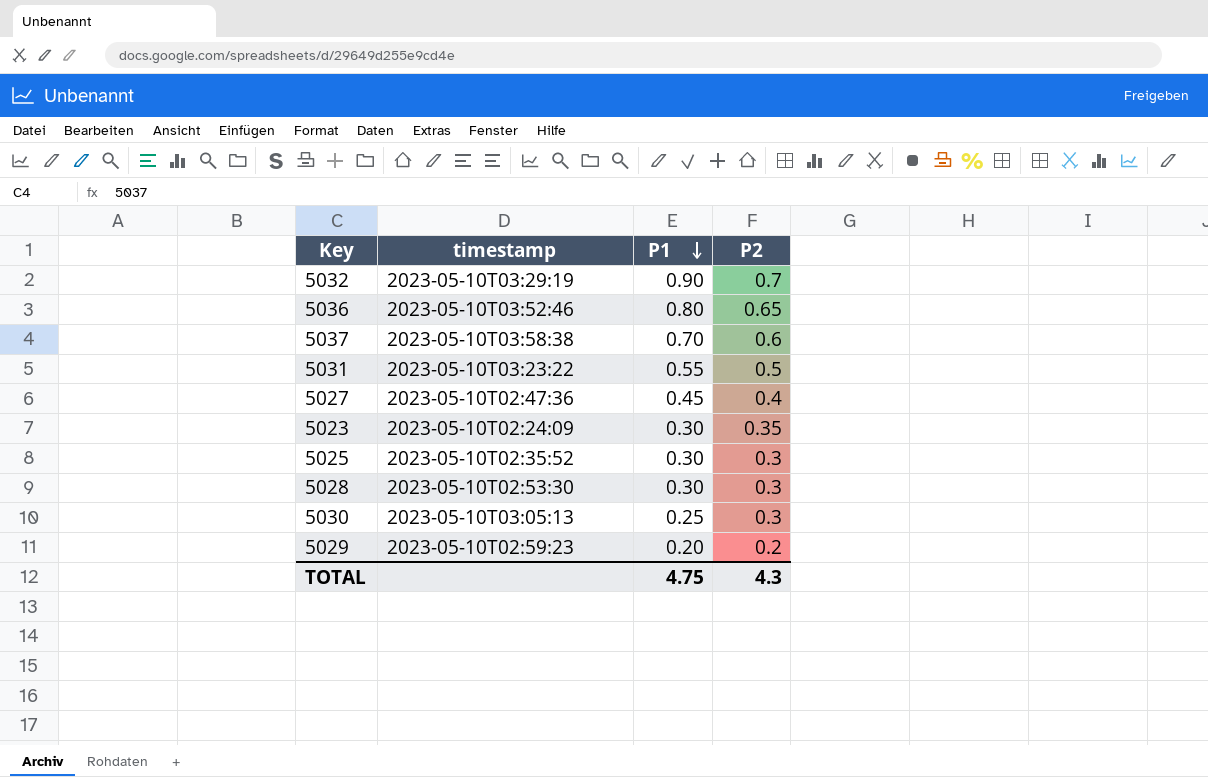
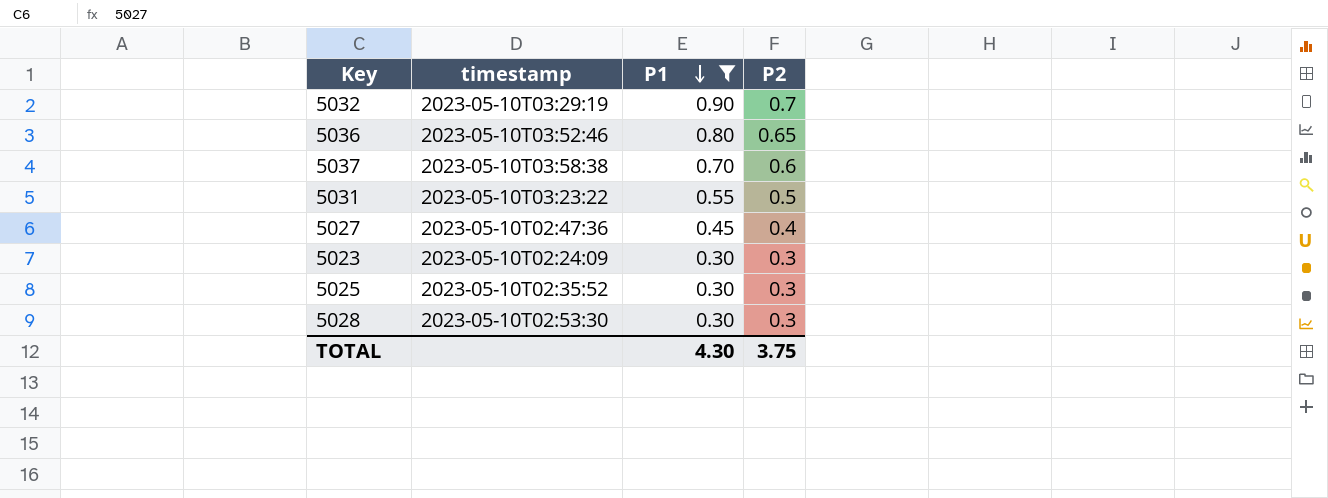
filter: none -> P1 >= 0.30
5023 | P2: 0.35 -> 0.3
TOTAL | P1: 4.75 -> 4.30
TOTAL | P2: 4.3 -> 3.75

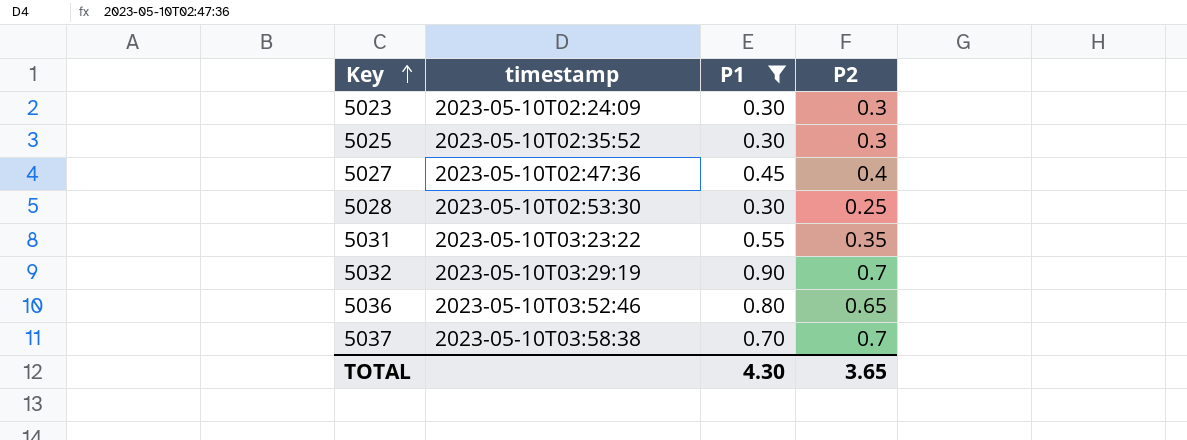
row order: P1 descending -> Key ascending
5028 | P2: 0.3 -> 0.25
5031 | P2: 0.5 -> 0.35
5037 | P2: 0.6 -> 0.7
TOTAL | P2: 3.75 -> 3.65

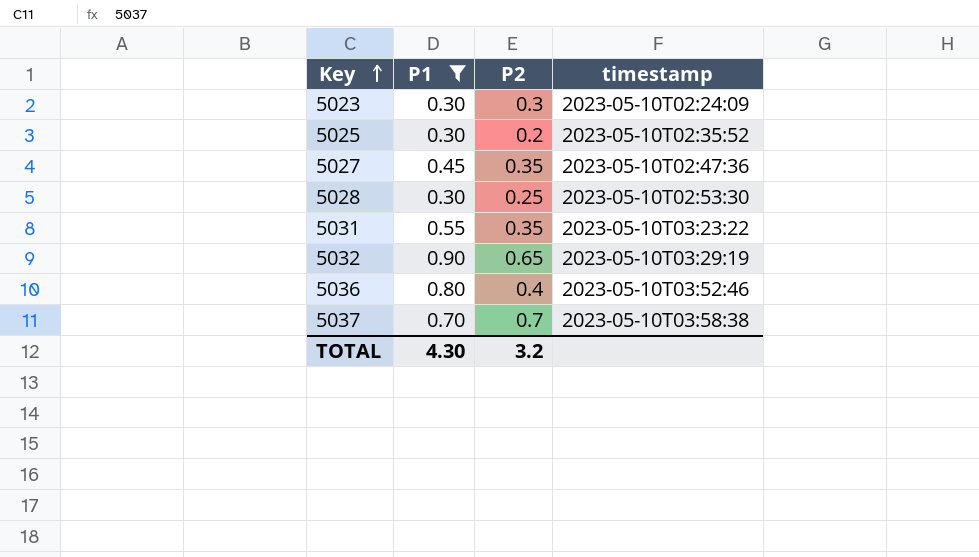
column timestamp | position: 2 -> 4
5025 | P2: 0.3 -> 0.2
5027 | P2: 0.4 -> 0.35
5032 | P2: 0.7 -> 0.65
5036 | P2: 0.65 -> 0.4
TOTAL | P2: 3.65 -> 3.2

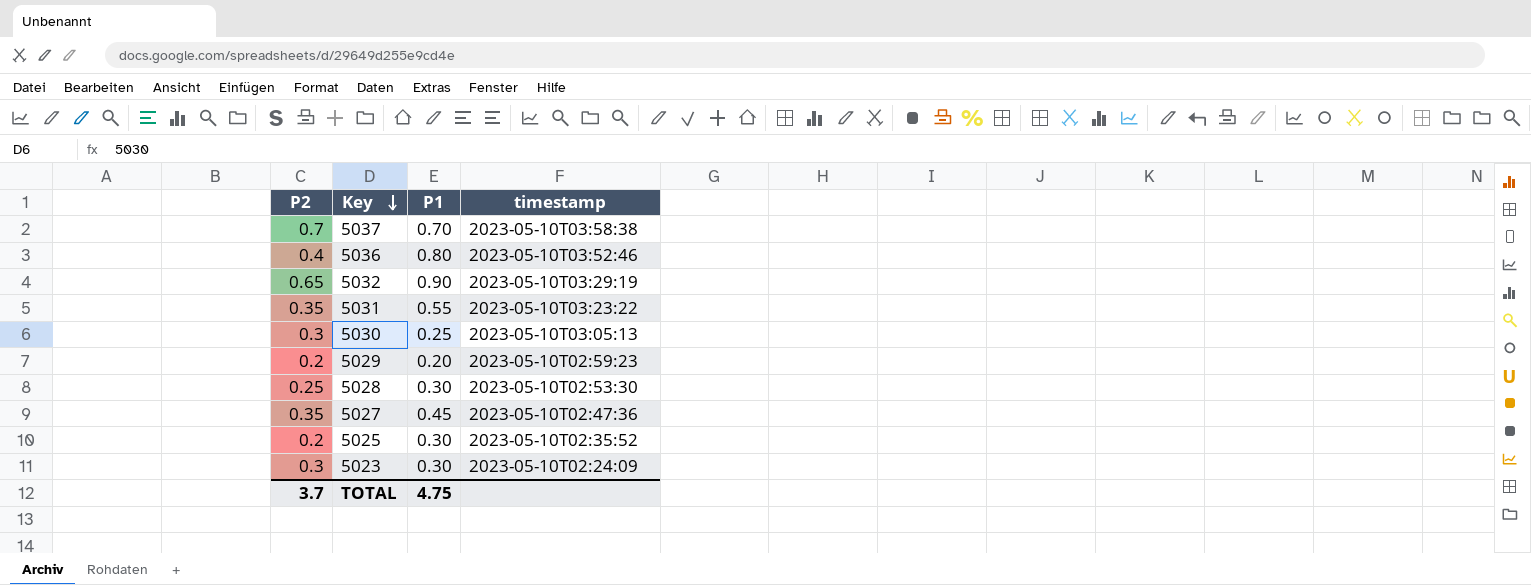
filter: P1 >= 0.30 -> none
row order: Key ascending -> Key descending
column P2 | position: 3 -> 1
TOTAL | P2: 3.2 -> 3.7
TOTAL | P1: 4.30 -> 4.75

